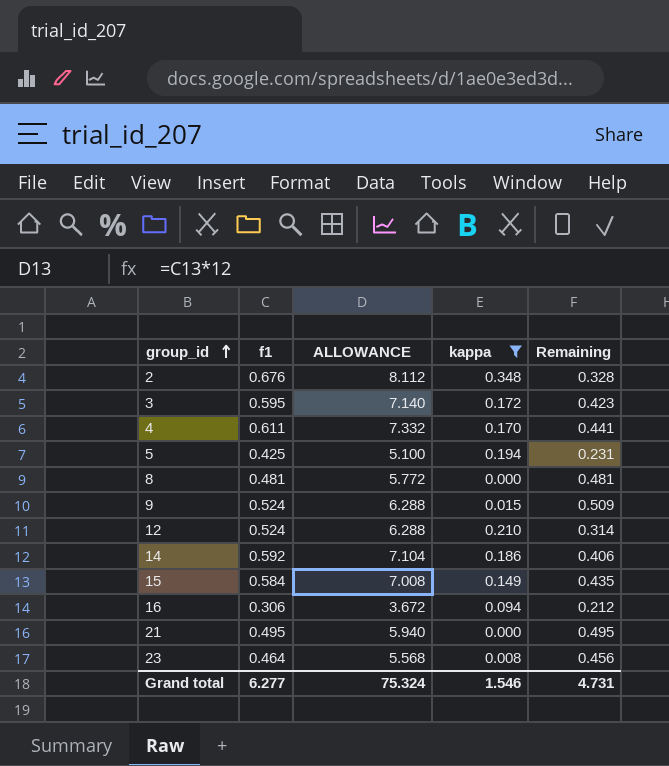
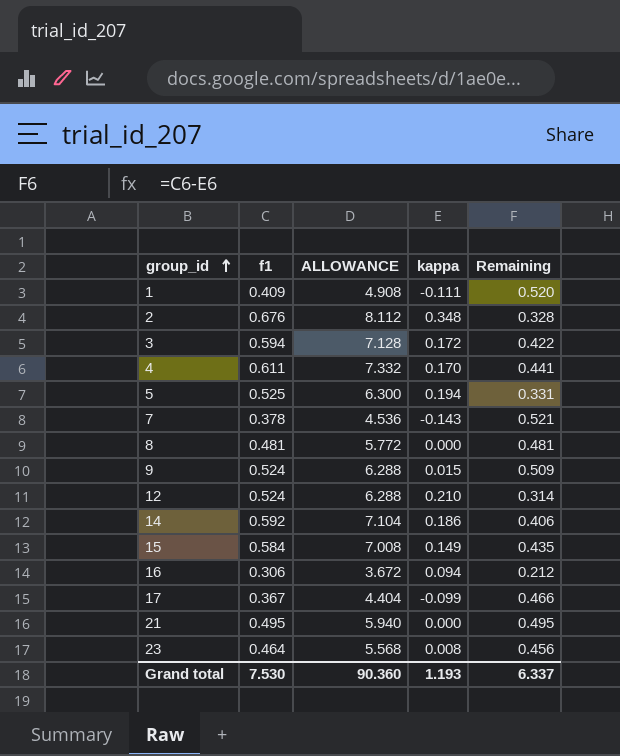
filter: kappa >= 0.000 -> none
3 | f1: 0.595 -> 0.594
3 | ALLOWANCE: 7.140 -> 7.128
3 | Remaining: 0.423 -> 0.422
5 | f1: 0.425 -> 0.525
5 | ALLOWANCE: 5.100 -> 6.300
5 | Remaining: 0.231 -> 0.331
Grand total | f1: 6.277 -> 7.530
Grand total | ALLOWANCE: 75.324 -> 90.360
Grand total | kappa: 1.546 -> 1.193
Grand total | Remaining: 4.731 -> 6.337

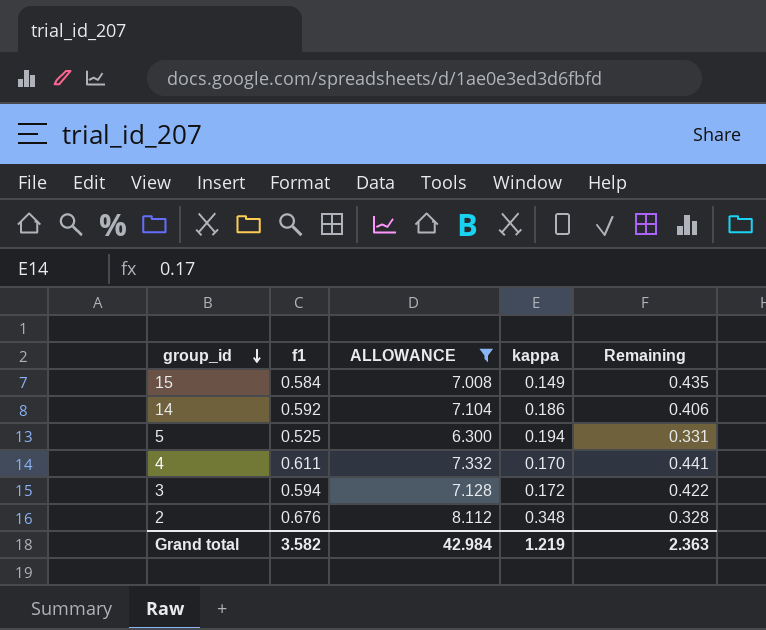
filter: none -> ALLOWANCE >= 6.300
row order: group_id ascending -> group_id descending
Grand total | f1: 7.530 -> 3.582
Grand total | ALLOWANCE: 90.360 -> 42.984
Grand total | kappa: 1.193 -> 1.219
Grand total | Remaining: 6.337 -> 2.363

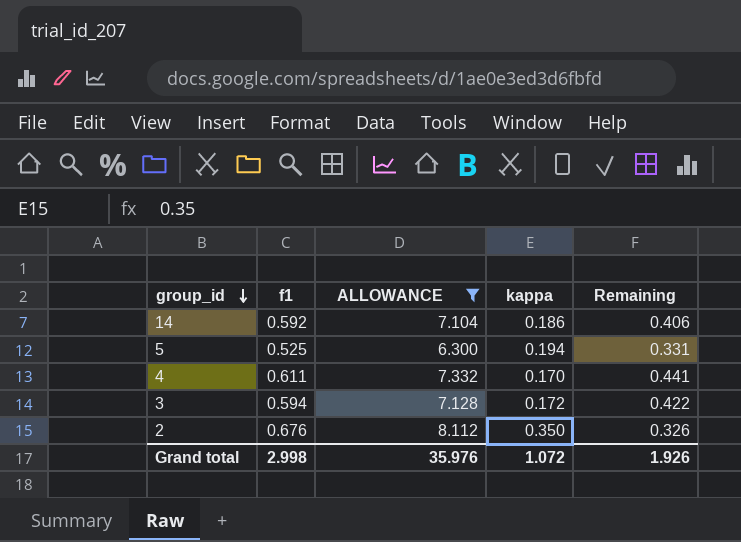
row 15: 0.584 | 7.008 | 0.149 | 0.435 -> none
2 | kappa: 0.348 -> 0.350
2 | Remaining: 0.328 -> 0.326
Grand total | f1: 3.582 -> 2.998
Grand total | ALLOWANCE: 42.984 -> 35.976
Grand total | kappa: 1.219 -> 1.072
Grand total | Remaining: 2.363 -> 1.926

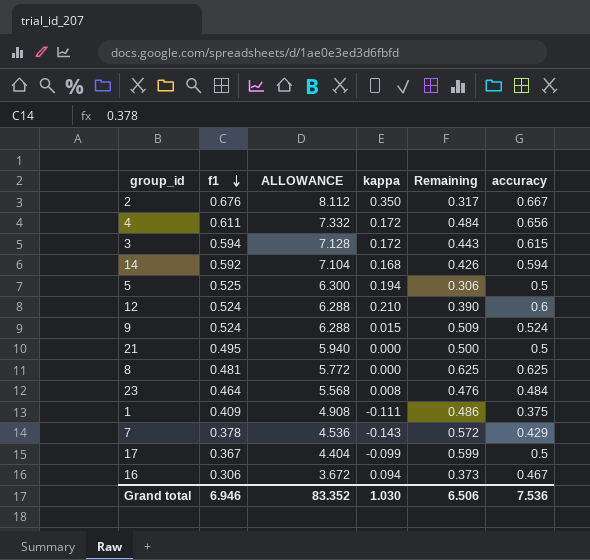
filter: ALLOWANCE >= 6.300 -> none
row order: group_id descending -> f1 descending
column Remaining | formula: [f1] - [kappa] -> [accuracy] - [kappa]
column accuracy | position: none -> 6
4 | kappa: 0.170 -> 0.172
14 | kappa: 0.186 -> 0.168
Grand total | f1: 2.998 -> 6.946
Grand total | ALLOWANCE: 35.976 -> 83.352
Grand total | kappa: 1.072 -> 1.030
Grand total | Remaining: 1.926 -> 6.506

